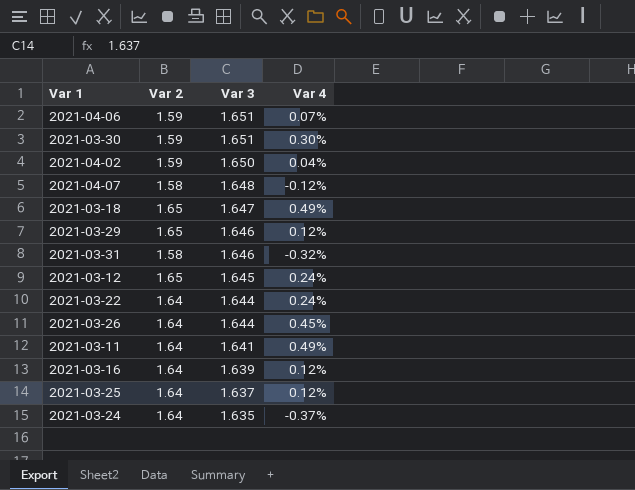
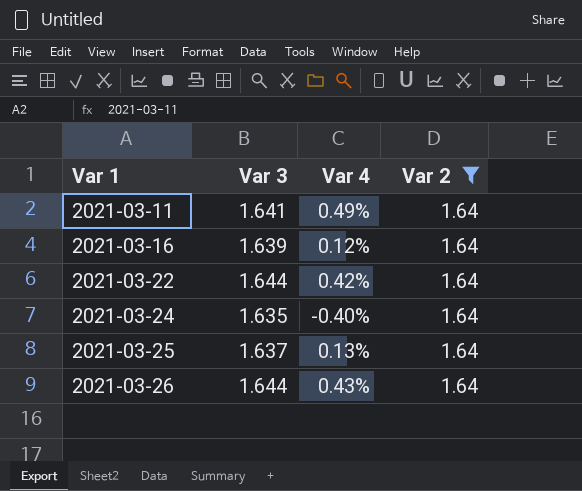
filter: none -> Var 2 = 1.64
row order: Var 3 descending -> Var 1 ascending
column Var 2 | position: 2 -> 4
2021-03-22 | Var 4: 0.24% -> 0.42%
2021-03-24 | Var 4: -0.37% -> -0.40%
2021-03-25 | Var 4: 0.12% -> 0.13%
2021-03-26 | Var 4: 0.45% -> 0.43%

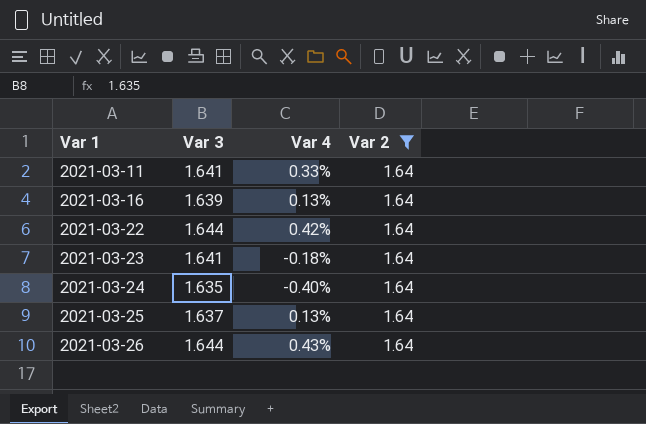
2021-03-11 | Var 4: 0.49% -> 0.33%
2021-03-16 | Var 4: 0.12% -> 0.13%
row 2021-03-23: none -> 1.641 | -0.18% | 1.64

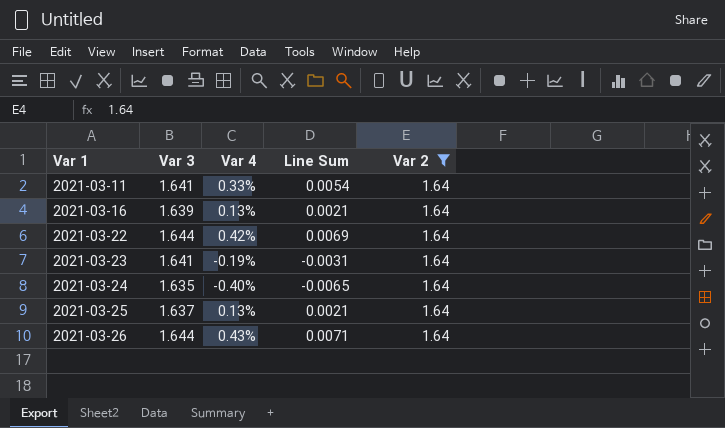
column Line Sum | formula: none -> [Var 3] * [Var 4]
2021-03-23 | Var 4: -0.18% -> -0.19%

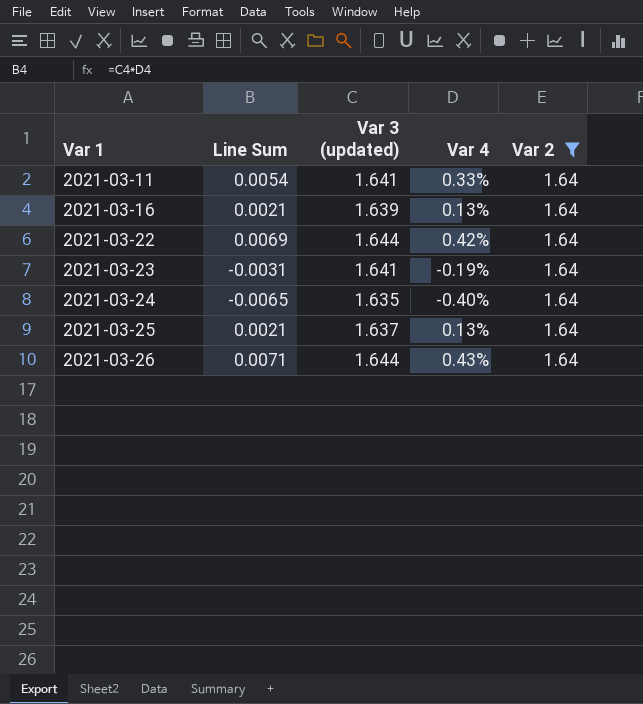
column Line Sum | position: 4 -> 2
column name: Var 3 -> Var 3 (updated)

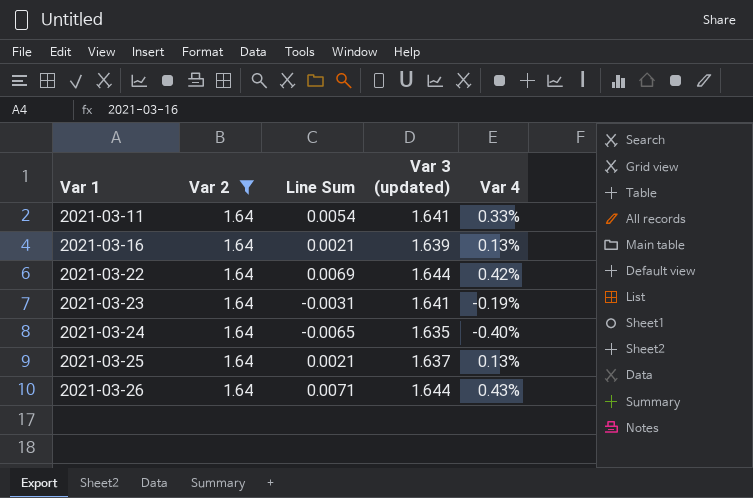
column Var 2 | position: 5 -> 2

